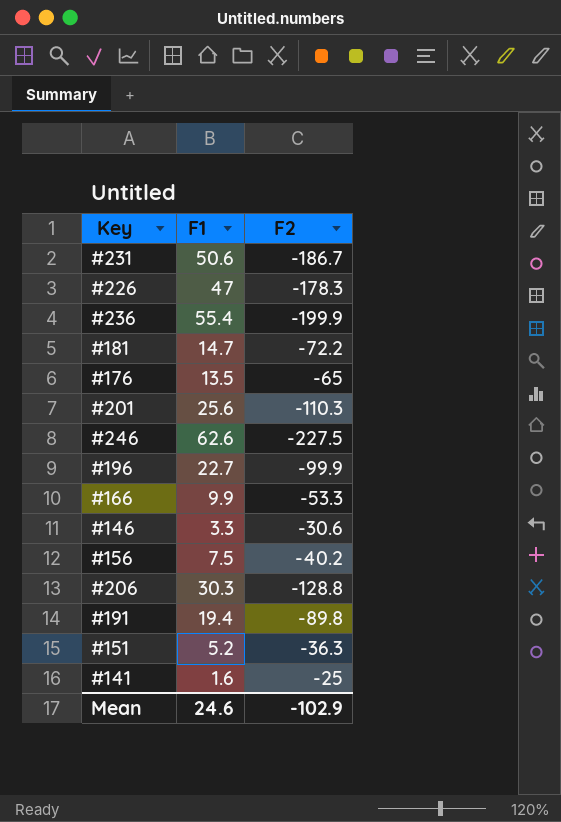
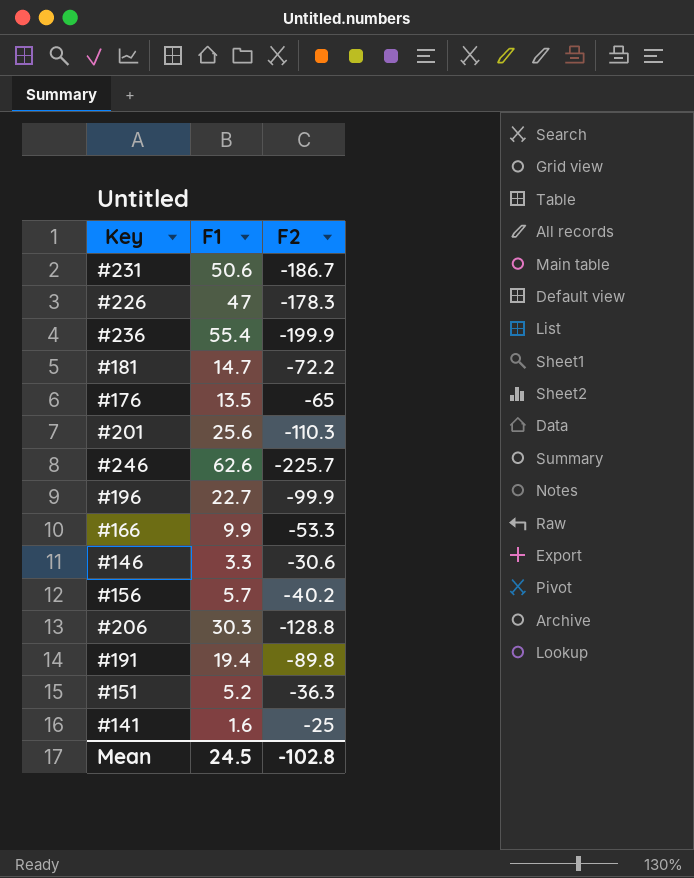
#246 | F2: -227.5 -> -225.7
#156 | F1: 7.5 -> 5.7
Mean | F1: 24.6 -> 24.5
Mean | F2: -102.9 -> -102.8

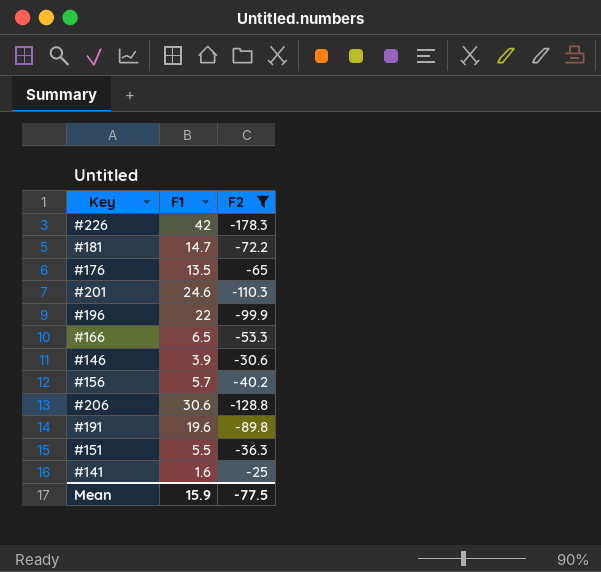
filter: none -> F2 >= -178.3
#226 | F1: 47 -> 42
#201 | F1: 25.6 -> 24.6
#196 | F1: 22.7 -> 22
#166 | F1: 9.9 -> 6.5
#146 | F1: 3.3 -> 3.9
#206 | F1: 30.3 -> 30.6
#191 | F1: 19.4 -> 19.6
#151 | F1: 5.2 -> 5.5
Mean | F1: 24.5 -> 15.9
Mean | F2: -102.8 -> -77.5

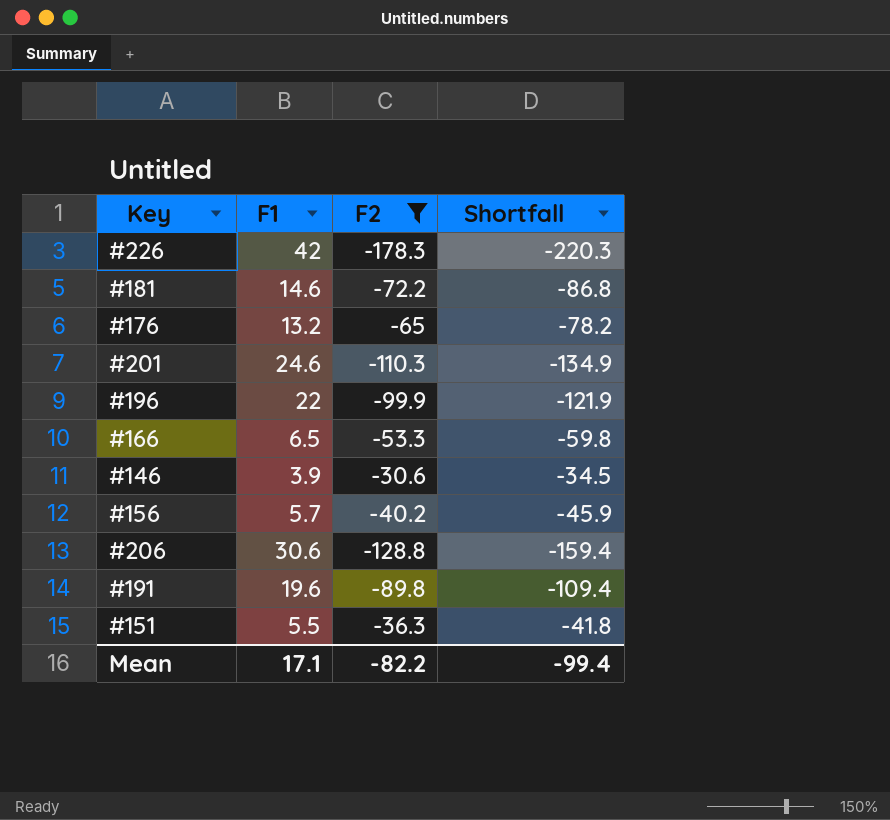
column Shortfall | formula: none -> [F2] - [F1]
row #141: 1.6 | -25 -> none
#181 | F1: 14.7 -> 14.6
#176 | F1: 13.5 -> 13.2
Mean | F1: 15.9 -> 17.1
Mean | F2: -77.5 -> -82.2

